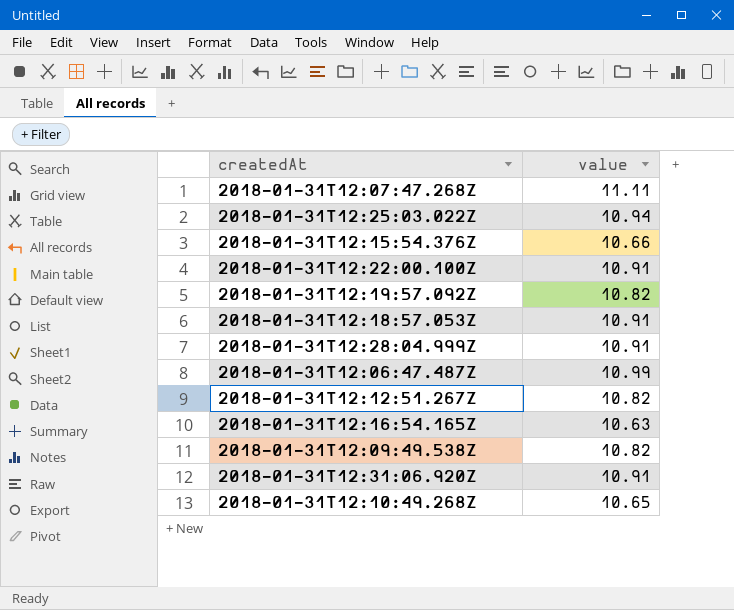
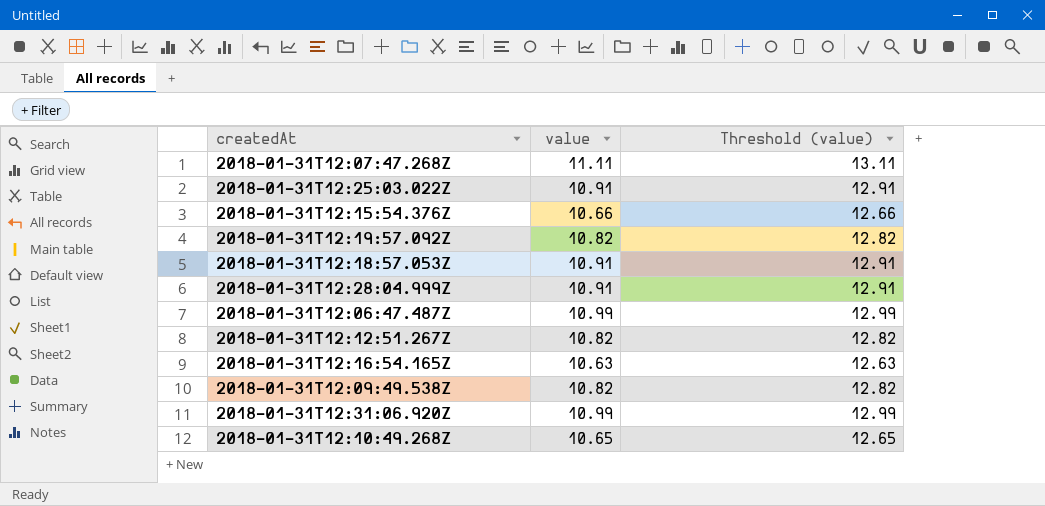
column Threshold (value) | formula: none -> [value] + 2
row 2018-01-31T12:22:00.100Z: 10.91 -> none
2018-01-31T12:25:03.022Z | value: 10.94 -> 10.91
2018-01-31T12:31:06.920Z | value: 10.91 -> 10.99

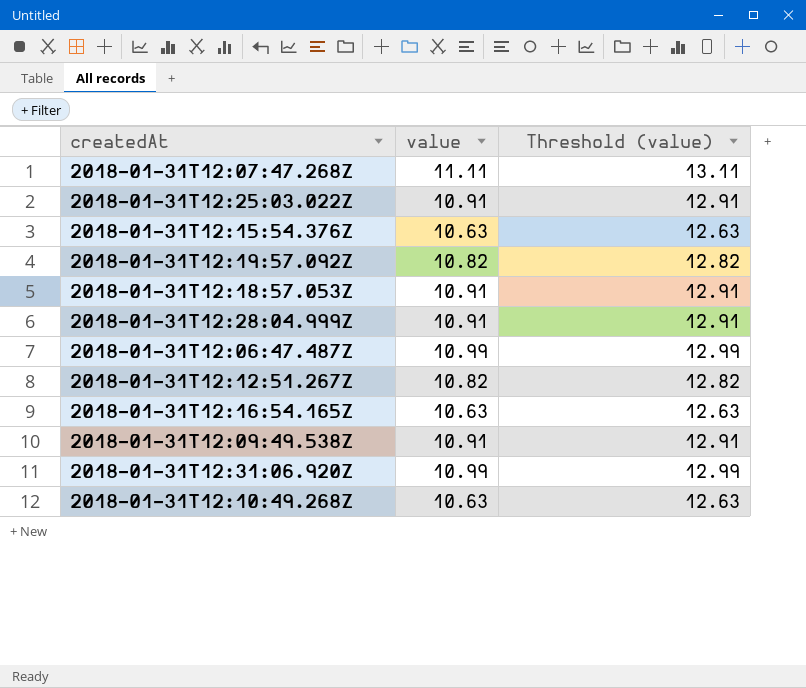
2018-01-31T12:15:54.376Z | value: 10.66 -> 10.63
2018-01-31T12:15:54.376Z | Threshold (value): 12.66 -> 12.63
2018-01-31T12:09:49.538Z | value: 10.82 -> 10.91
2018-01-31T12:09:49.538Z | Threshold (value): 12.82 -> 12.91
2018-01-31T12:10:49.268Z | value: 10.65 -> 10.63
2018-01-31T12:10:49.268Z | Threshold (value): 12.65 -> 12.63

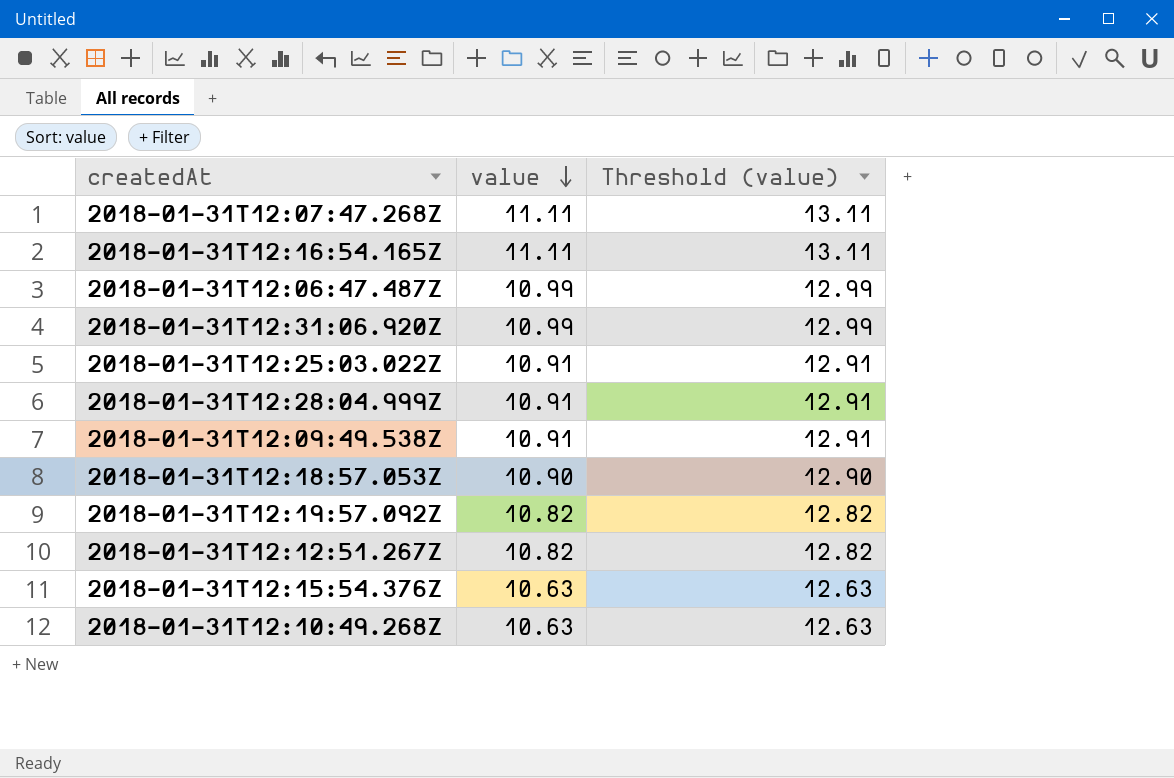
row order: none -> value descending
2018-01-31T12:16:54.165Z | value: 10.63 -> 11.11
2018-01-31T12:16:54.165Z | Threshold (value): 12.63 -> 13.11
2018-01-31T12:18:57.053Z | value: 10.91 -> 10.90
2018-01-31T12:18:57.053Z | Threshold (value): 12.91 -> 12.90

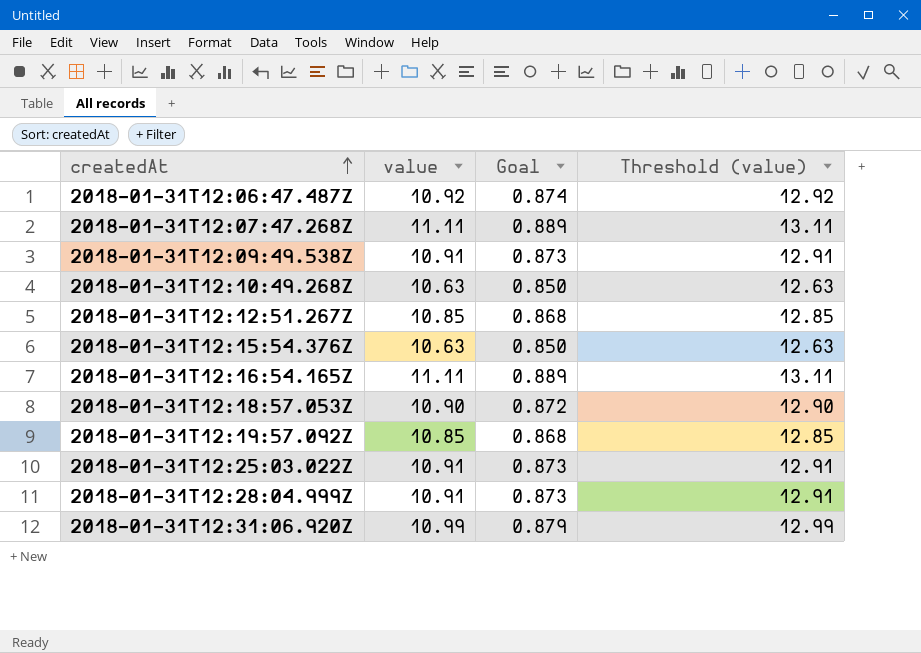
row order: value descending -> createdAt ascending
column Goal | formula: none -> [value] * 0.08
2018-01-31T12:06:47.487Z | value: 10.99 -> 10.92
2018-01-31T12:06:47.487Z | Threshold (value): 12.99 -> 12.92
2018-01-31T12:12:51.267Z | value: 10.82 -> 10.85
2018-01-31T12:12:51.267Z | Threshold (value): 12.82 -> 12.85
2018-01-31T12:19:57.092Z | value: 10.82 -> 10.85
2018-01-31T12:19:57.092Z | Threshold (value): 12.82 -> 12.85

